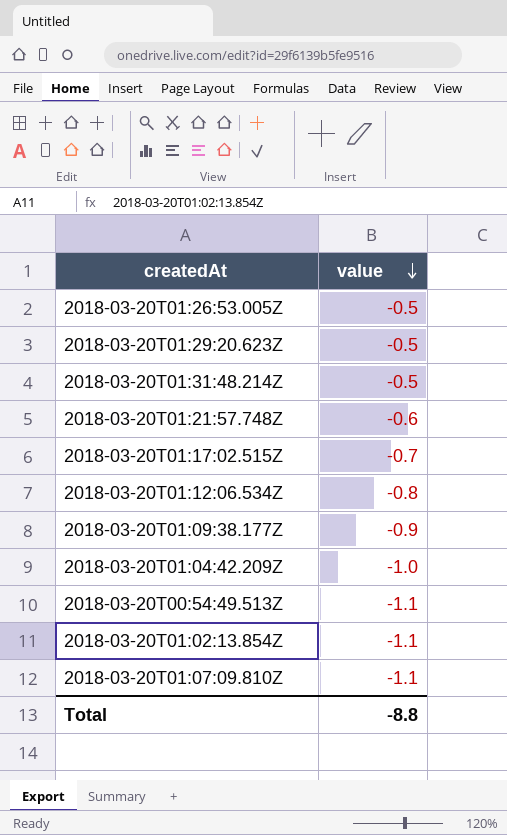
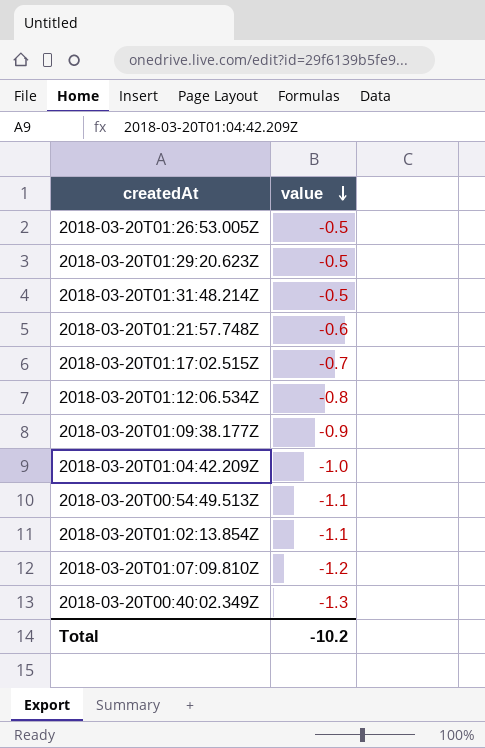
2018-03-20T01:07:09.810Z | value: -1.1 -> -1.2
row 2018-03-20T00:40:02.349Z: none -> -1.3
Total | value: -8.8 -> -10.2

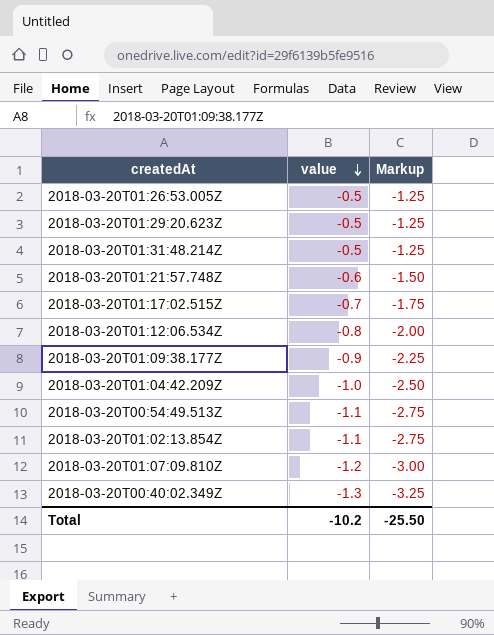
column Markup | formula: none -> [value] * 2.5

